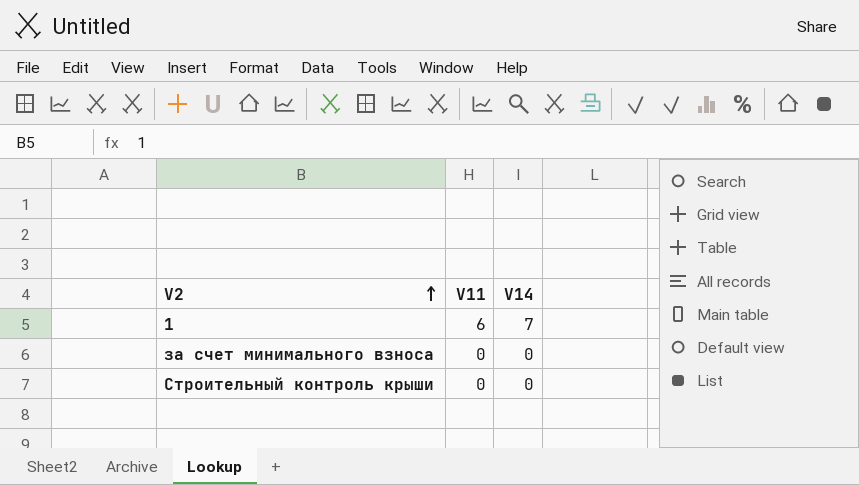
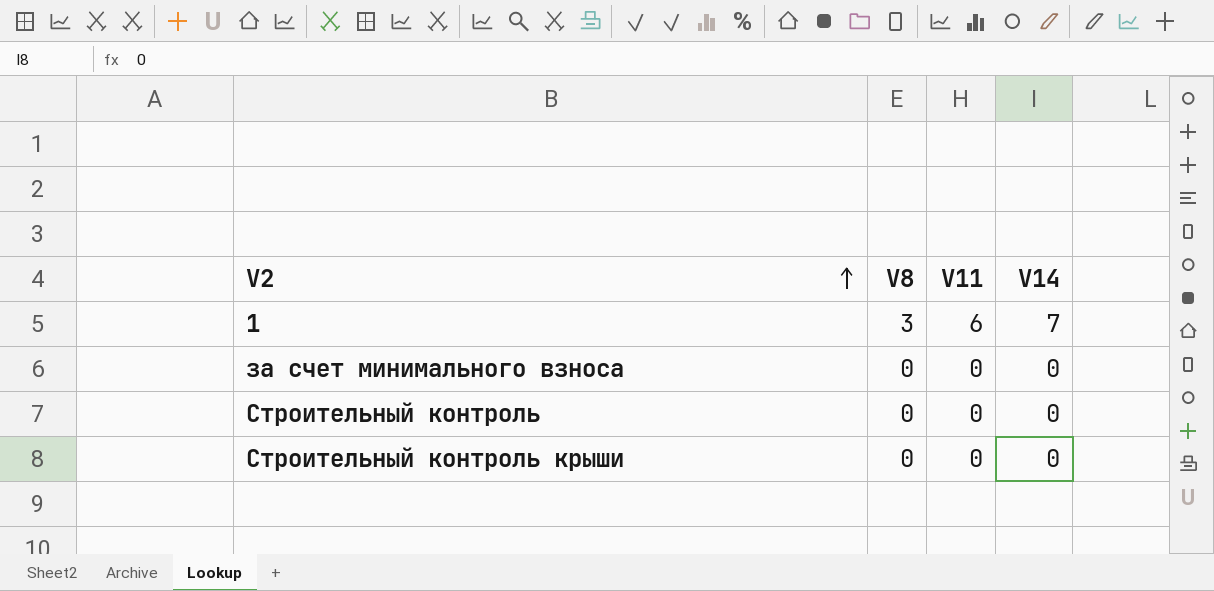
column V8 | position: none -> 2
row Строительный контроль: none -> 0 | 0 | 0

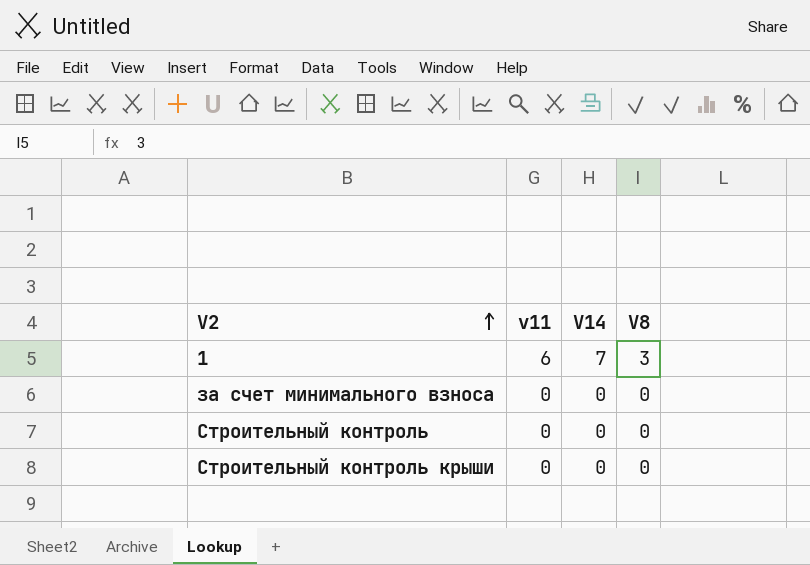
column name: V11 -> v11
column V8 | position: 2 -> 4

